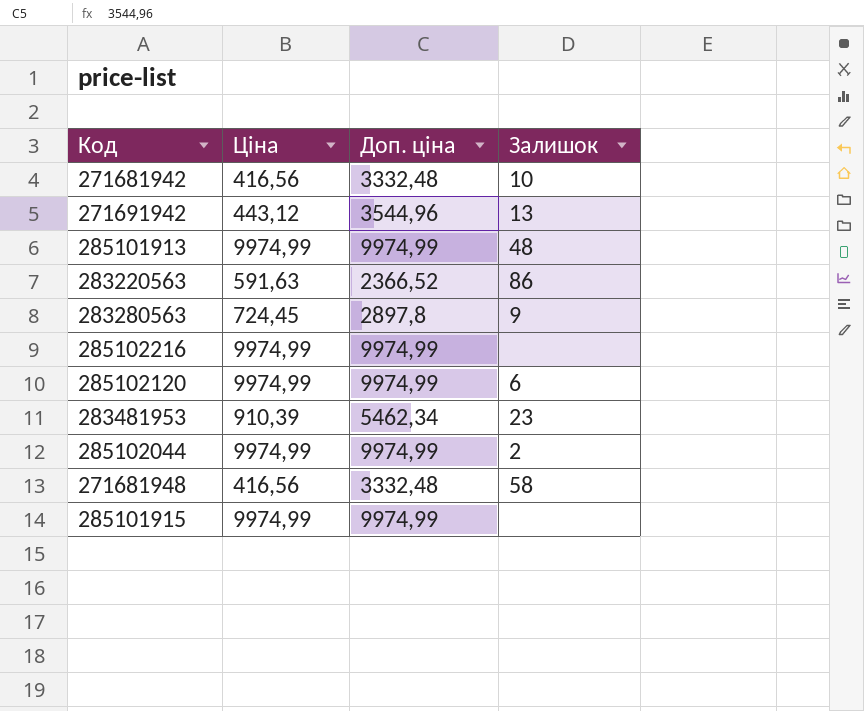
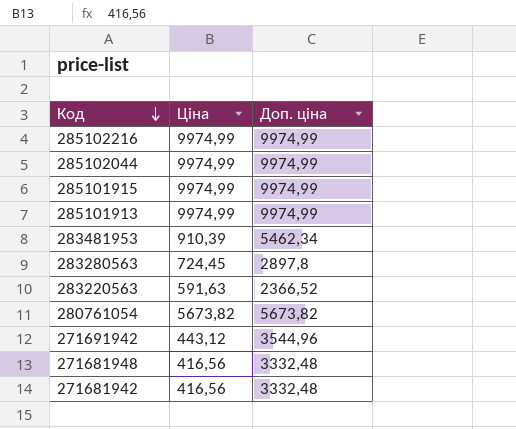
row order: none -> Код descending
column Залишок | position: 4 -> none
row 285102120: 9974,99 | 9974,99 | 6 -> none
row 280761054: none -> 5673,82 | 5673,82

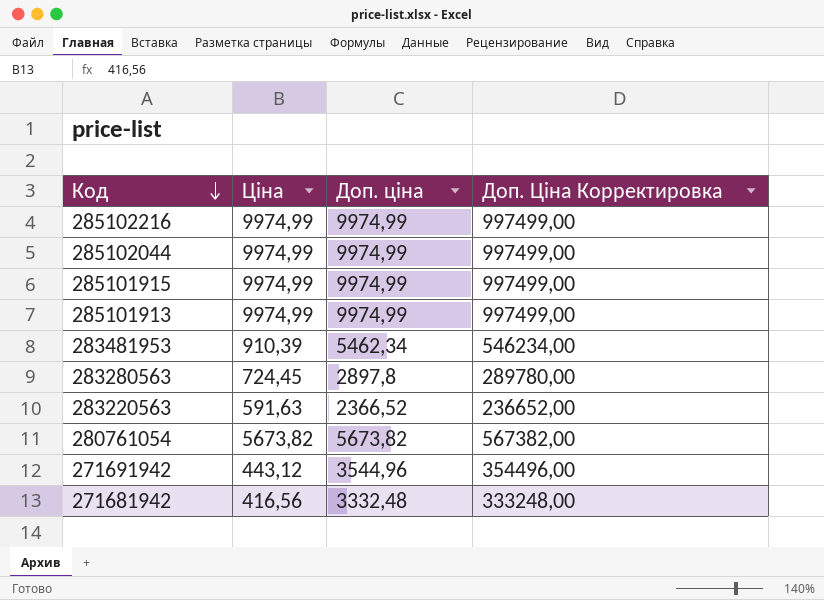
column Доп. Ціна Корректировка | formula: none -> [Доп. ціна] * 100
row 271681948: 416,56 | 3332,48 -> none

